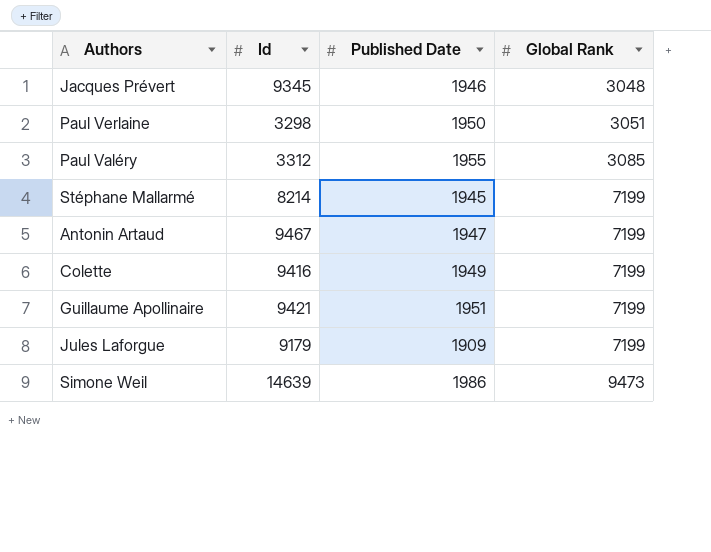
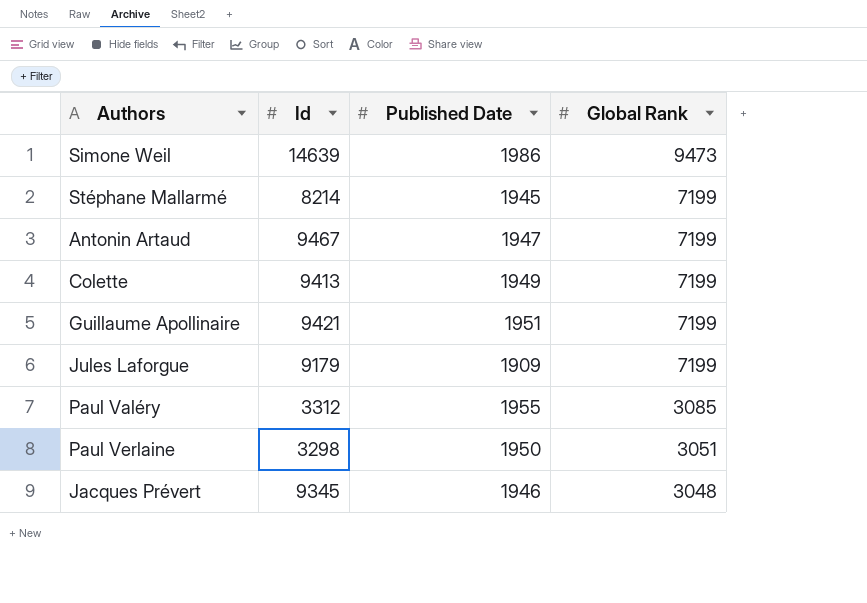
row order: Global Rank ascending -> Global Rank descending
Colette | Id: 9416 -> 9413

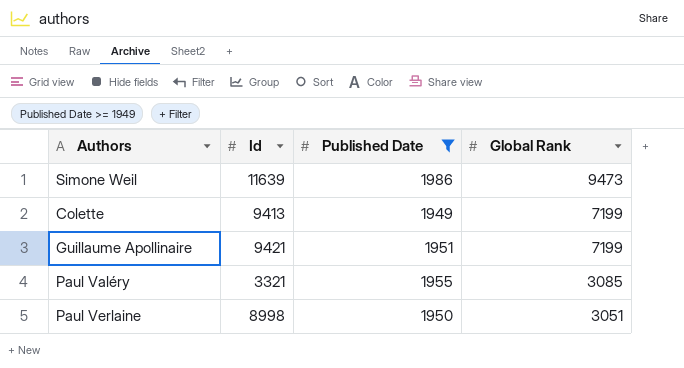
filter: none -> Published Date >= 1949
Simone Weil | Id: 14639 -> 11639
Paul Valéry | Id: 3312 -> 3321
Paul Verlaine | Id: 3298 -> 8998

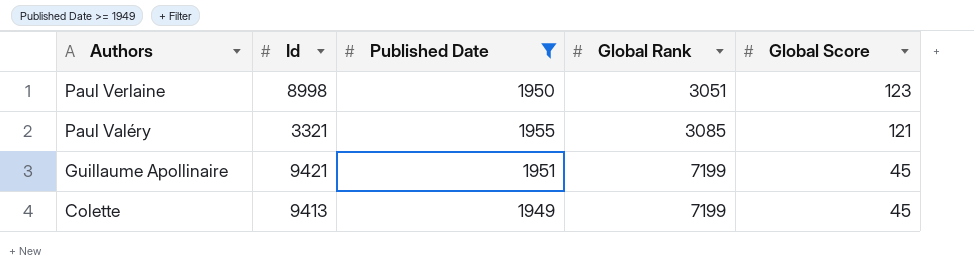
row order: Global Rank descending -> Authors descending
column Global Score | position: none -> 5
row Simone Weil: 11639 | 1986 | 9473 -> none

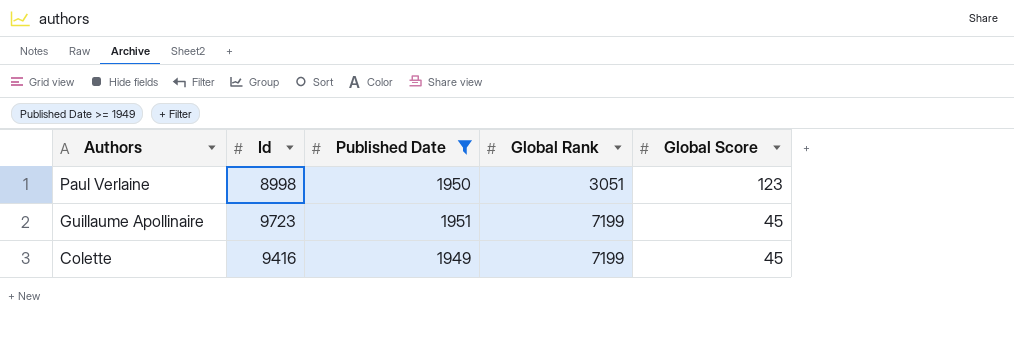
row Paul Valéry: 3321 | 1955 | 3085 | 121 -> none
Guillaume Apollinaire | Id: 9421 -> 9723
Colette | Id: 9413 -> 9416

